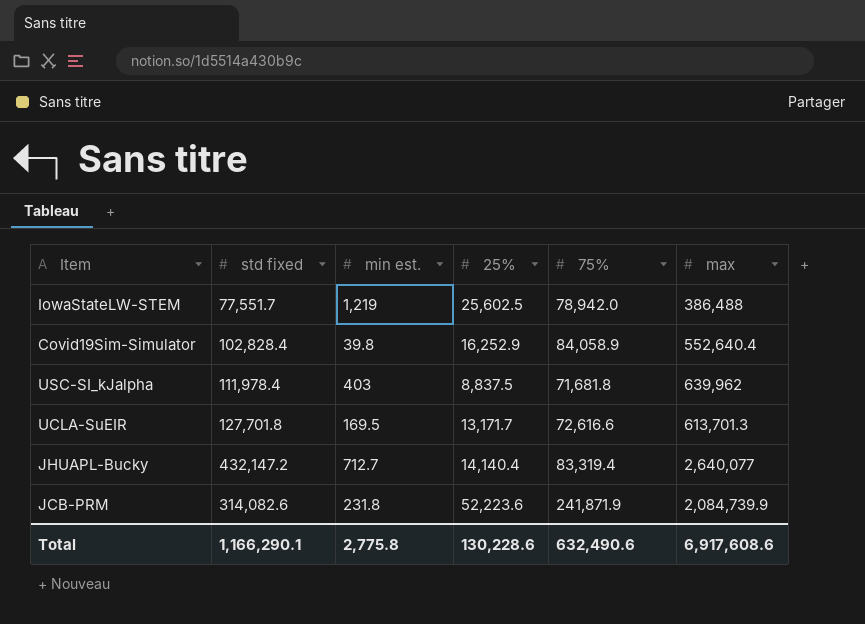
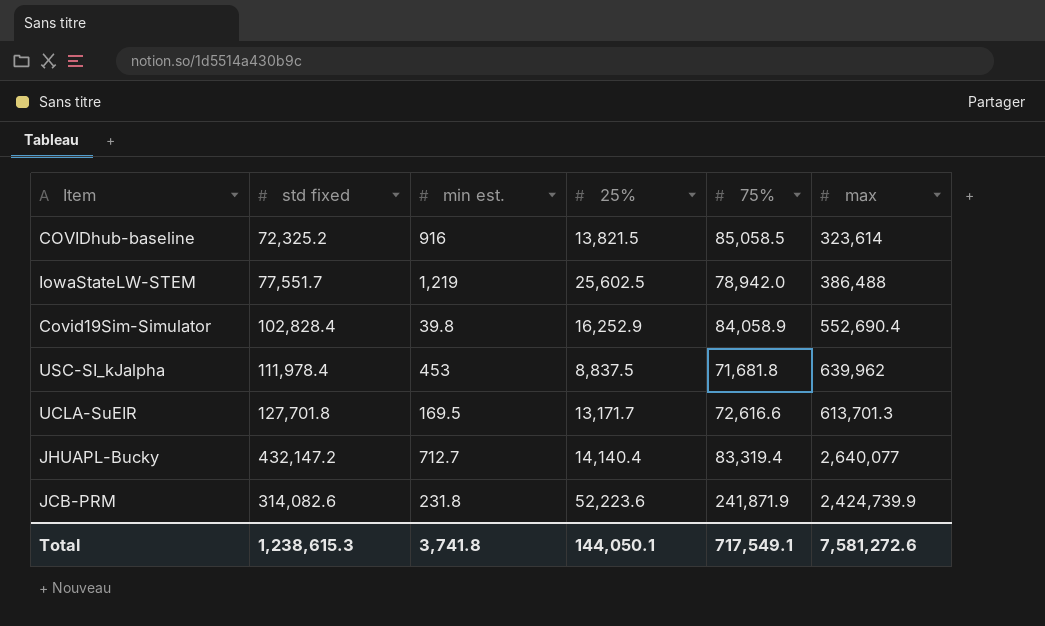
row COVIDhub-baseline: none -> 72,325.2 | 916 | 13,821.5 | 85,058.5 | 323,614
Covid19Sim-Simulator | max: 552,640.4 -> 552,690.4
USC-SI_kJalpha | min est.: 403 -> 453
JCB-PRM | max: 2,084,739.9 -> 2,424,739.9
Total | std fixed: 1,166,290.1 -> 1,238,615.3
Total | min est.: 2,775.8 -> 3,741.8
Total | 25%: 130,228.6 -> 144,050.1
Total | 75%: 632,490.6 -> 717,549.1
Total | max: 6,917,608.6 -> 7,581,272.6

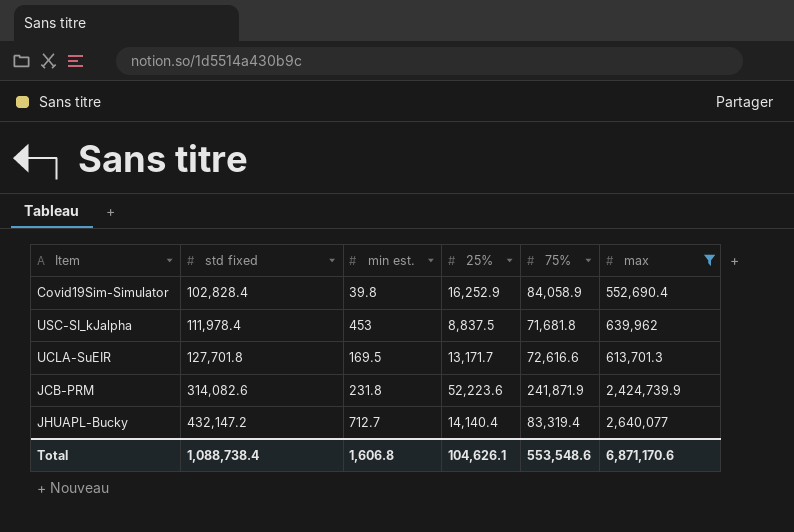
filter: none -> max >= 552,690.4
row order: none -> std fixed ascending
Total | std fixed: 1,238,615.3 -> 1,088,738.4
Total | min est.: 3,741.8 -> 1,606.8
Total | 25%: 144,050.1 -> 104,626.1
Total | 75%: 717,549.1 -> 553,548.6
Total | max: 7,581,272.6 -> 6,871,170.6

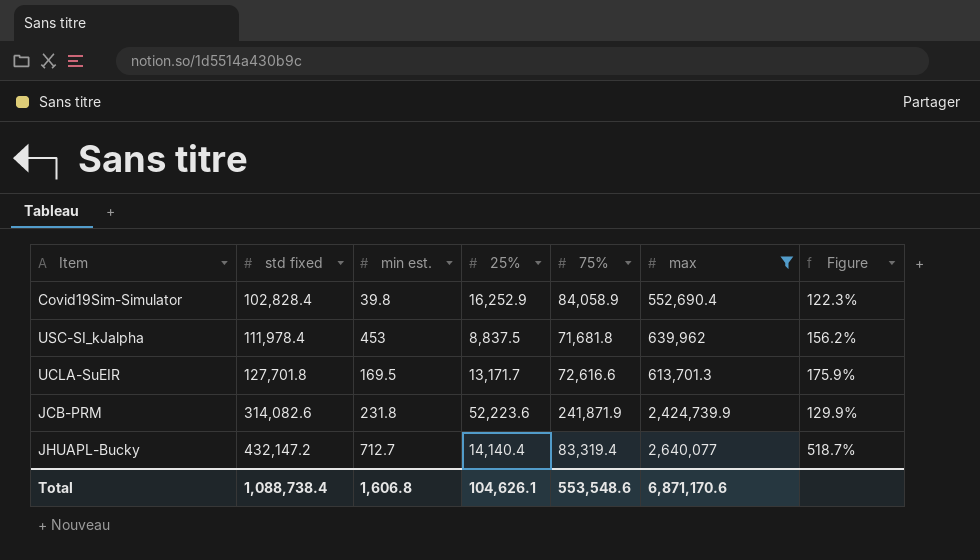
column Figure | formula: none -> [std fixed] / [75%]

